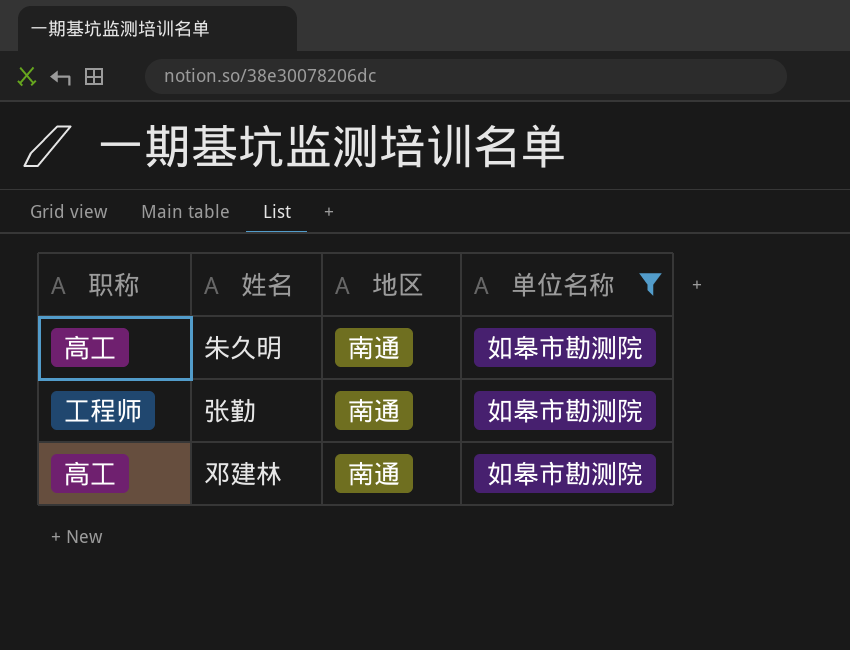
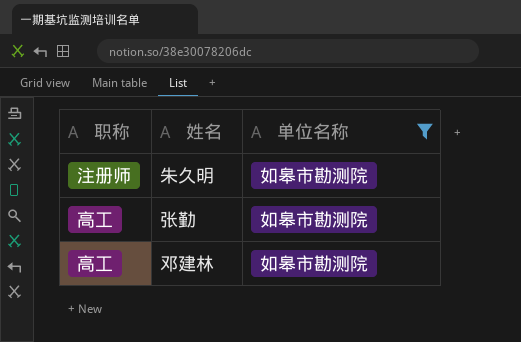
column 地区 | position: 3 -> none
朱久明 | 职称: 高工 -> 注册师
张勤 | 职称: 工程师 -> 高工

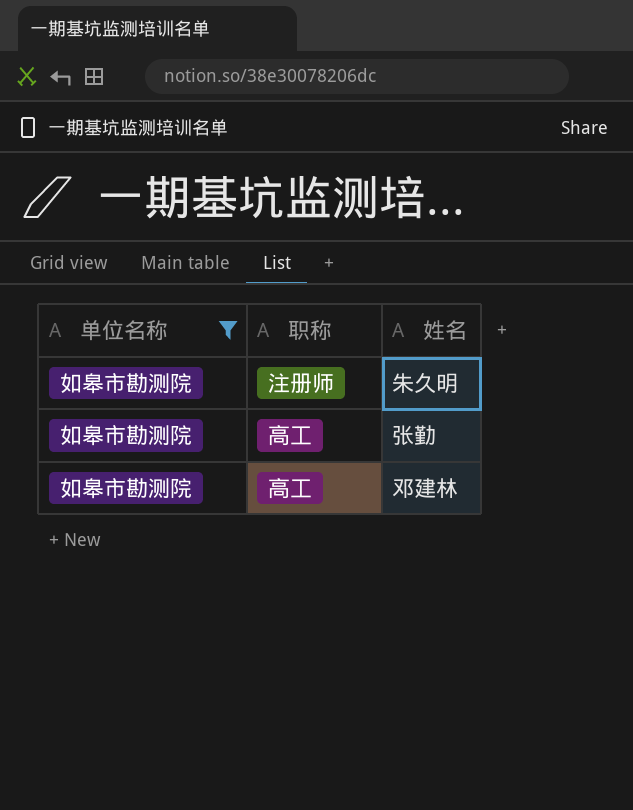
column 单位名称 | position: 3 -> 1

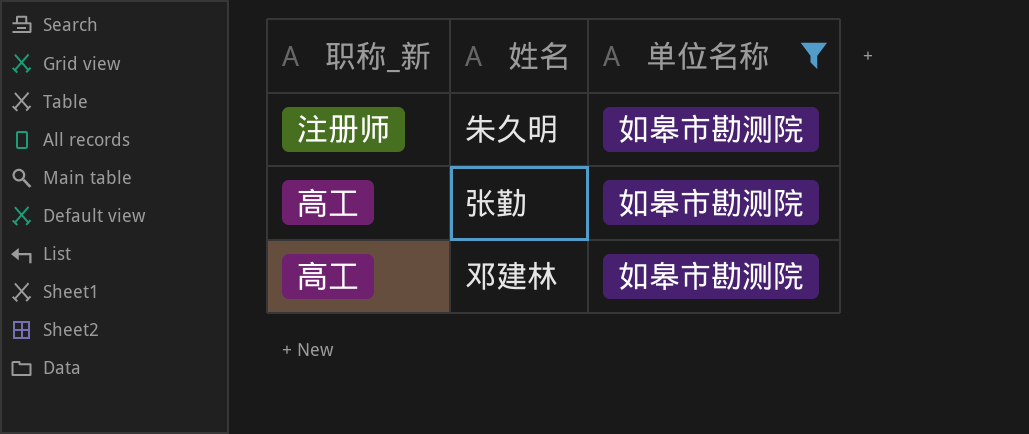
column name: 职称 -> 职称_新
column 单位名称 | position: 1 -> 3

